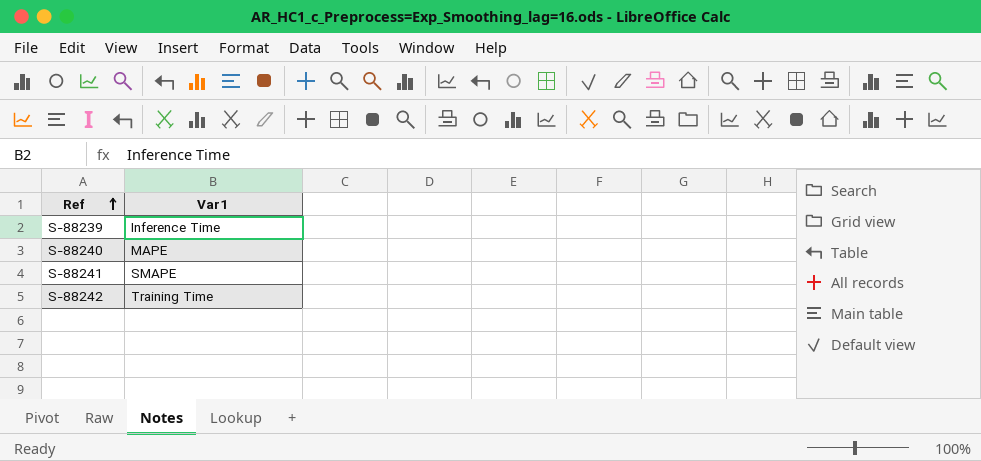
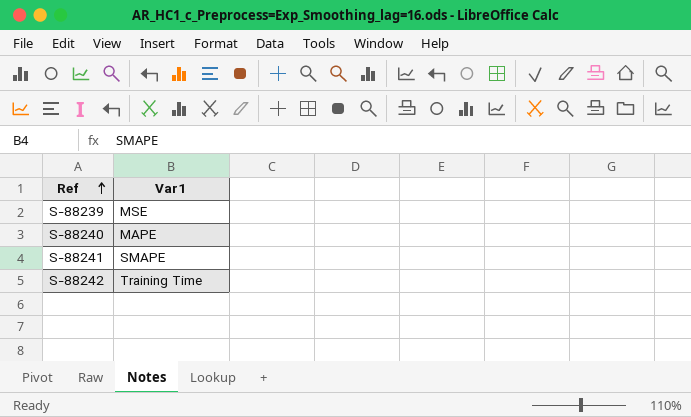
S-88239 | Var1: Inference Time -> MSE

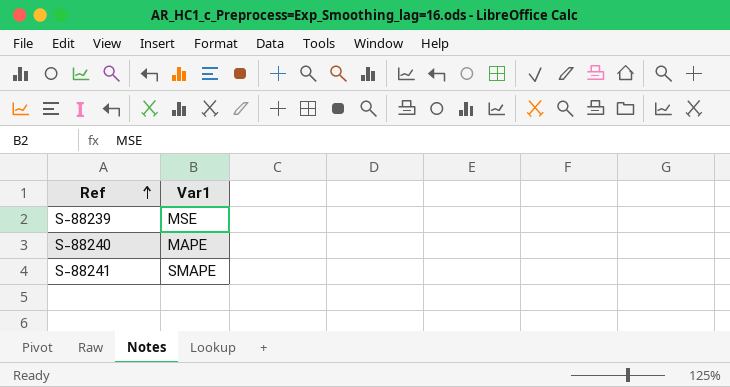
row S-88242: Training Time -> none

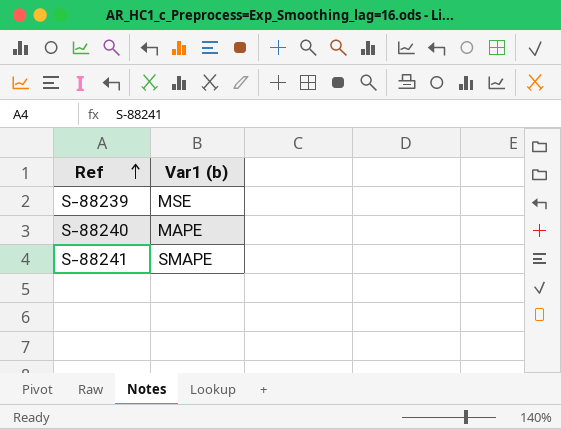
column name: Var1 -> Var1 (b)

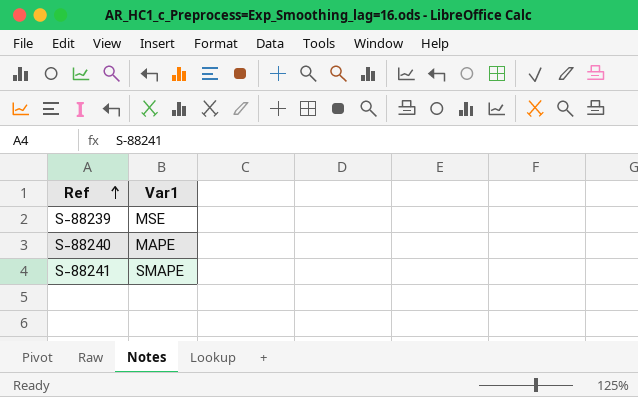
column name: Var1 (b) -> Var1

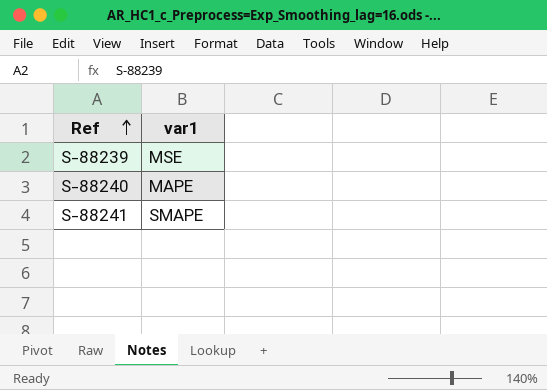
column name: Var1 -> var1

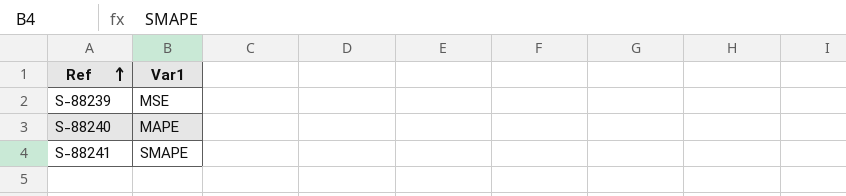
column name: var1 -> Var1

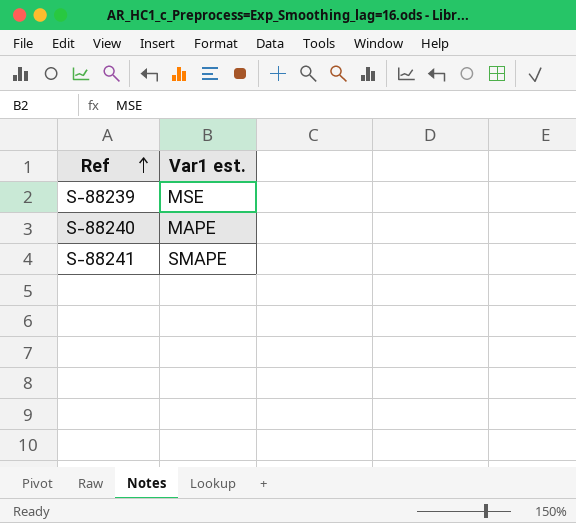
column name: Var1 -> Var1 est.

